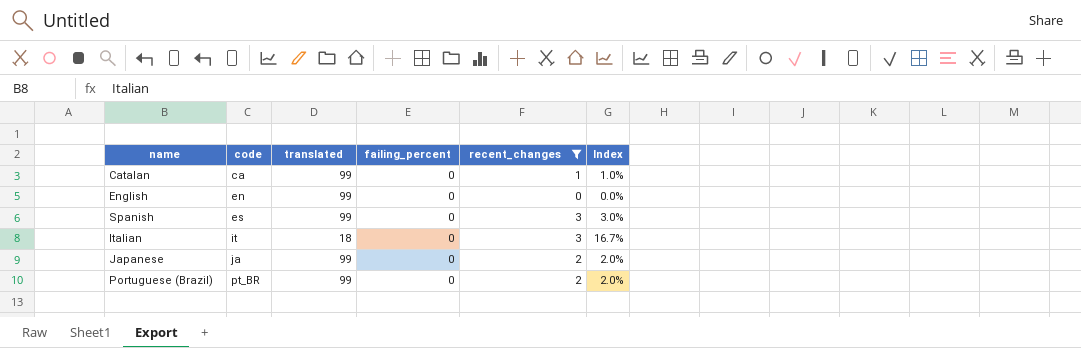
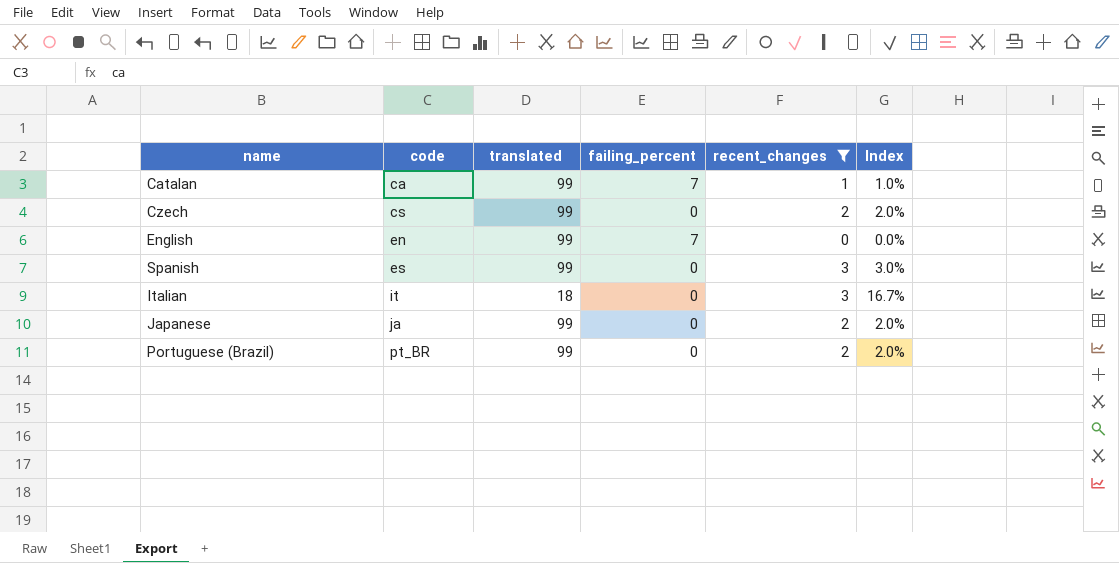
Catalan | failing_percent: 0 -> 7
row Czech: none -> cs | 99 | 0 | 2 | 2.0%
English | failing_percent: 0 -> 7

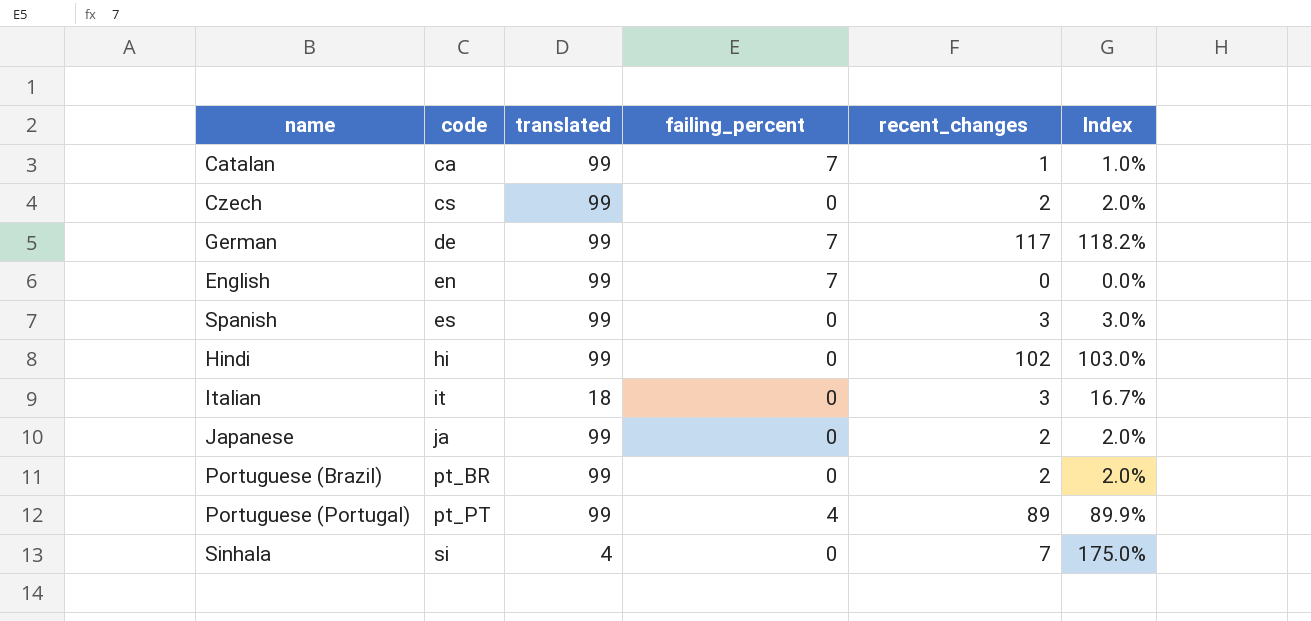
filter: recent_changes <= 3 -> none

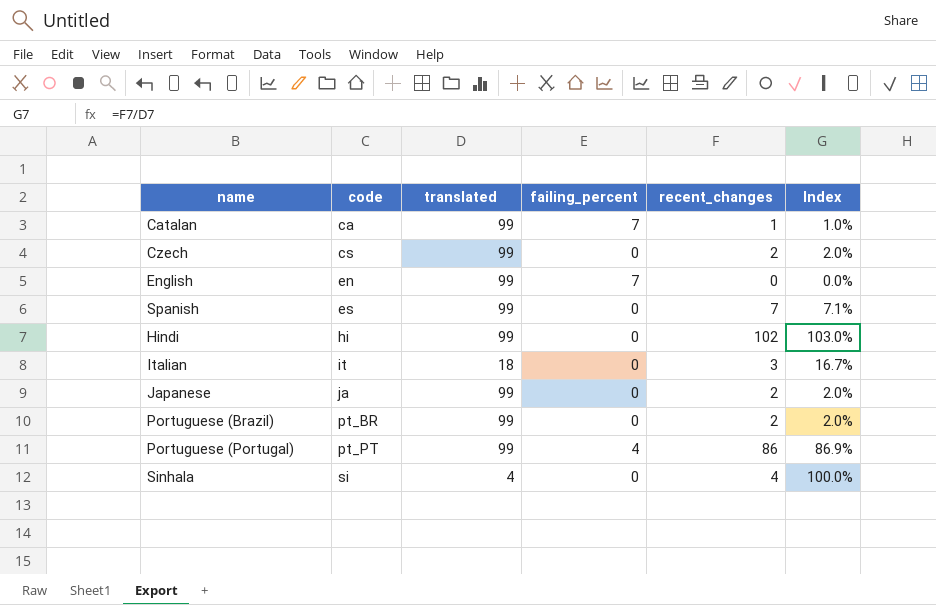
row German: de | 99 | 7 | 117 | 118.2% -> none
Spanish | recent_changes: 3 -> 7
Spanish | Index: 3.0% -> 7.1%
Portuguese (Portugal) | recent_changes: 89 -> 86
Portuguese (Portugal) | Index: 89.9% -> 86.9%
Sinhala | recent_changes: 7 -> 4
Sinhala | Index: 175.0% -> 100.0%

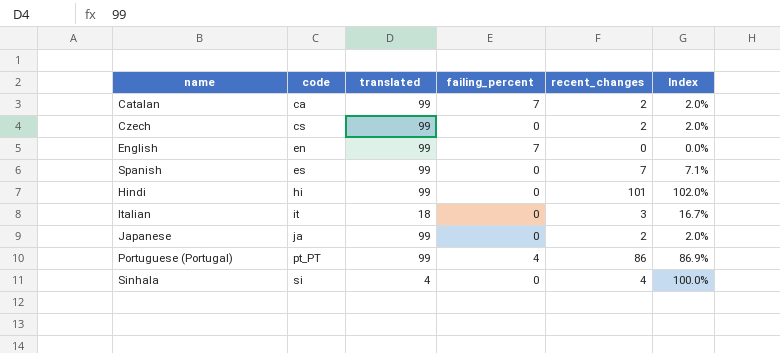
row Portuguese (Brazil): pt_BR | 99 | 0 | 2 | 2.0% -> none
Catalan | recent_changes: 1 -> 2
Catalan | Index: 1.0% -> 2.0%
Hindi | recent_changes: 102 -> 101
Hindi | Index: 103.0% -> 102.0%

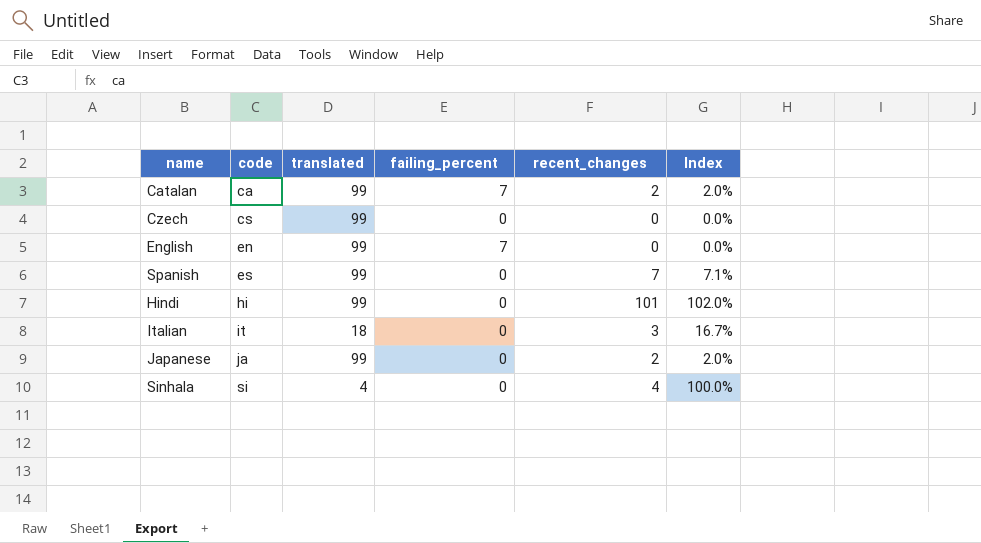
row Portuguese (Portugal): pt_PT | 99 | 4 | 86 | 86.9% -> none
Czech | recent_changes: 2 -> 0
Czech | Index: 2.0% -> 0.0%

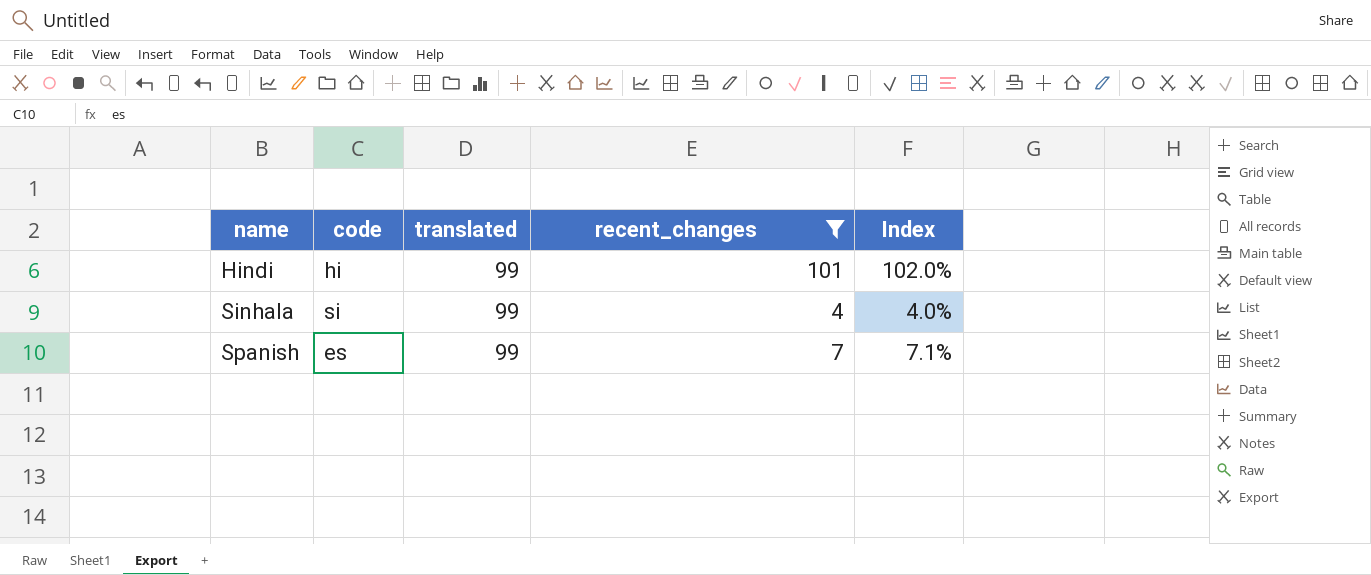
filter: none -> recent_changes >= 4
row order: code ascending -> name ascending
column failing_percent | position: 4 -> none
Sinhala | translated: 4 -> 99
Sinhala | Index: 100.0% -> 4.0%

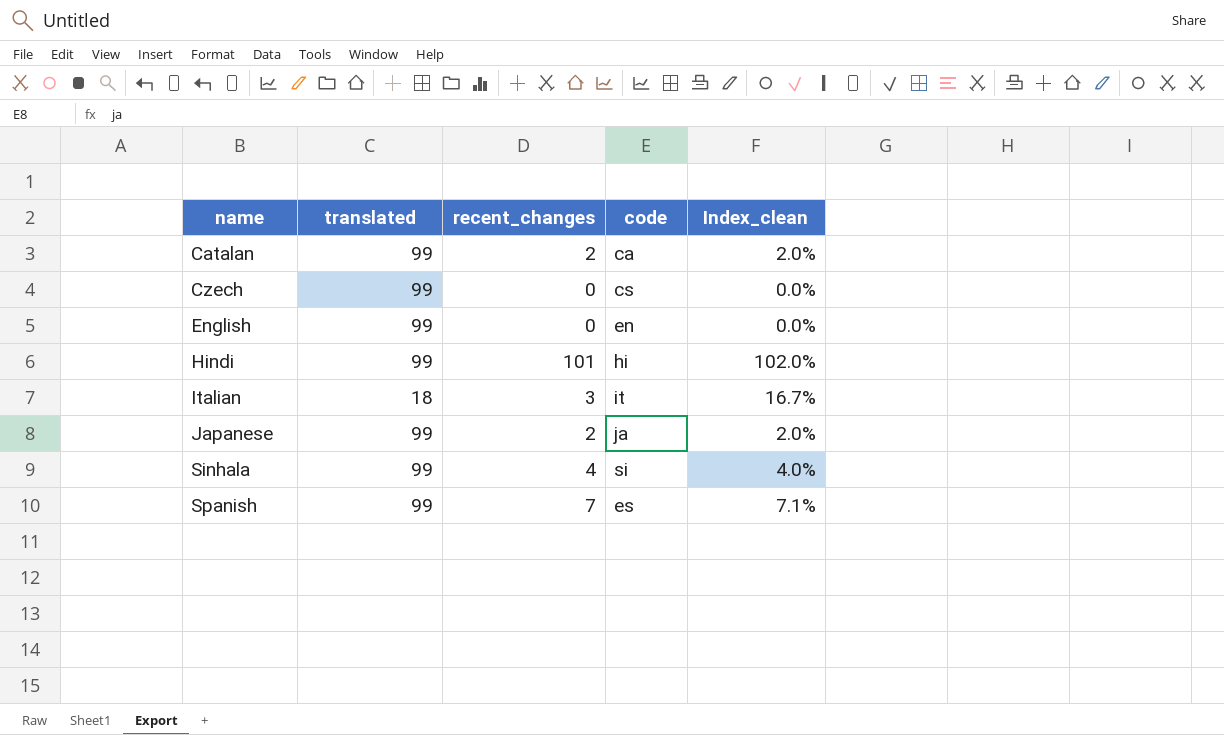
filter: recent_changes >= 4 -> none
column code | position: 2 -> 4
column name: Index -> Index_clean

